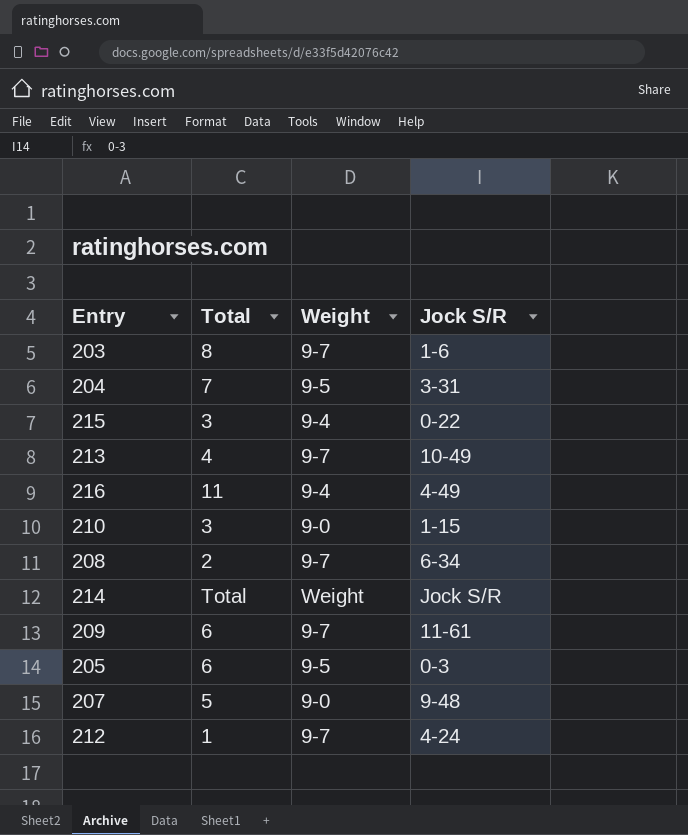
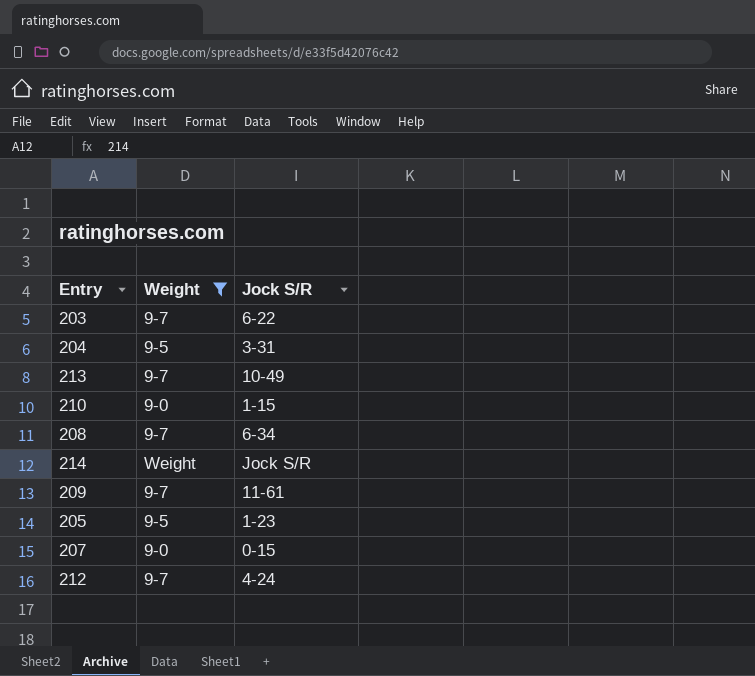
filter: none -> Weight != 9-4
column Total | position: 2 -> none
203 | Jock S/R: 1-6 -> 6-22
205 | Jock S/R: 0-3 -> 1-23
207 | Jock S/R: 9-48 -> 0-15

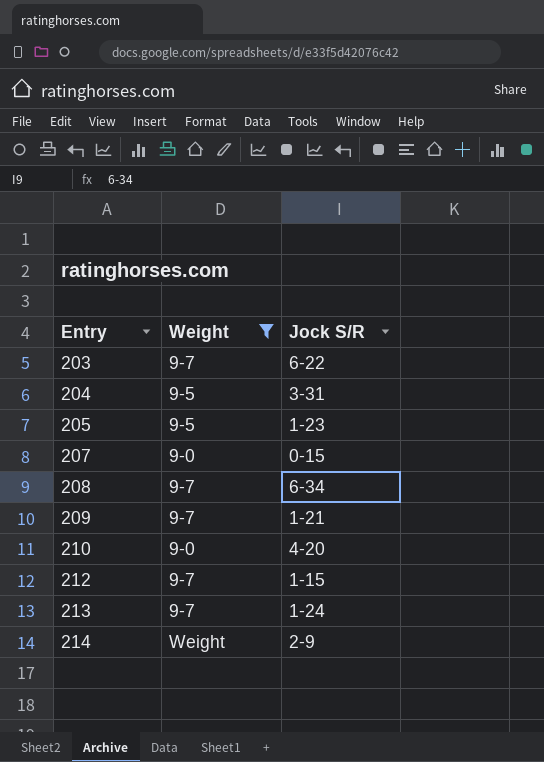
row order: none -> Entry ascending
209 | Jock S/R: 11-61 -> 1-21
210 | Jock S/R: 1-15 -> 4-20
212 | Jock S/R: 4-24 -> 1-15
213 | Jock S/R: 10-49 -> 1-24
214 | Jock S/R: Jock S/R -> 2-9

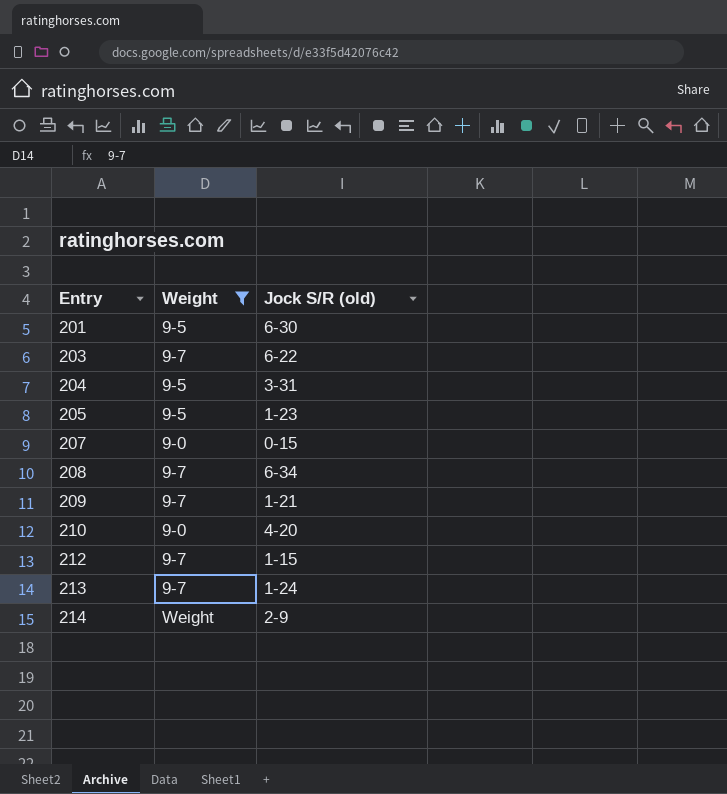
column name: Jock S/R -> Jock S/R (old)
row 201: none -> 9-5 | 6-30

